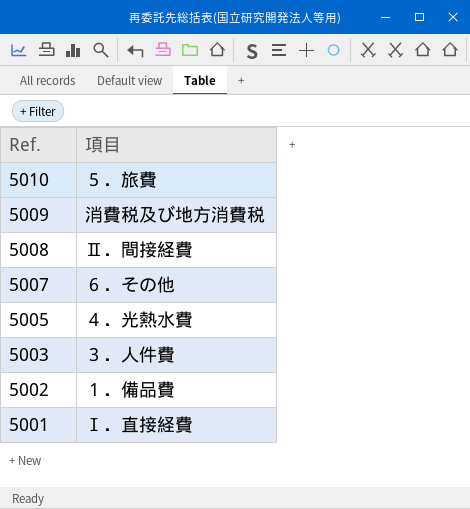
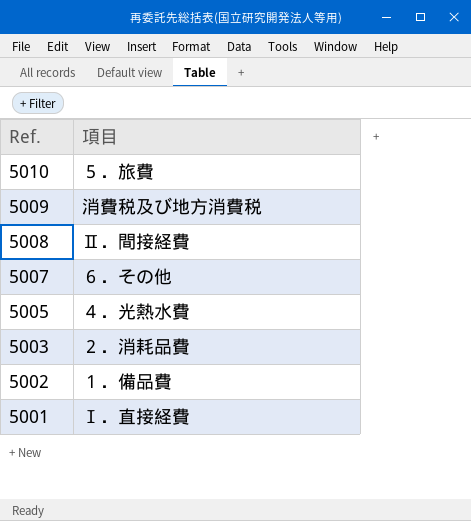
5003 | 項目: ３．人件費 -> ２．消耗品費

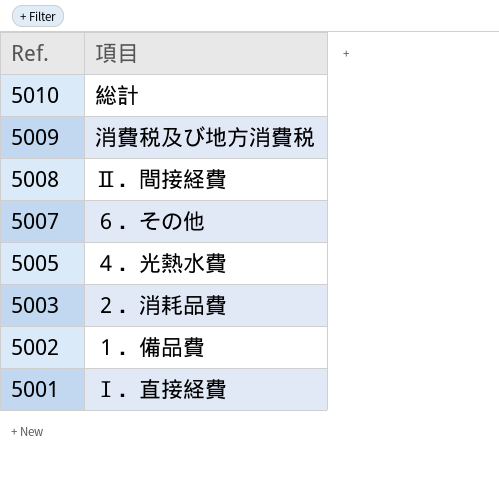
5010 | 項目: ５．旅費 -> 総計

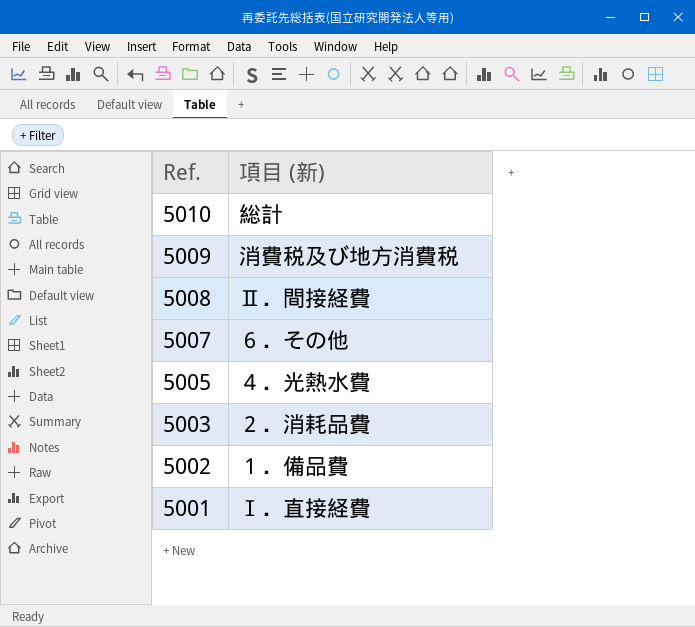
column name: 項目 -> 項目 (新)

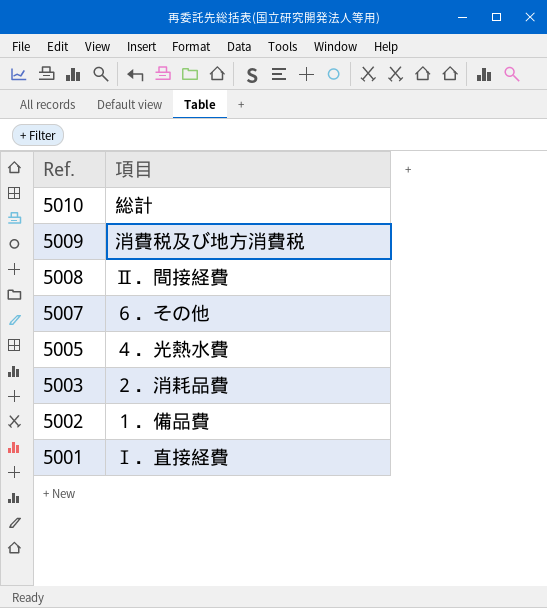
column name: 項目 (新) -> 項目

